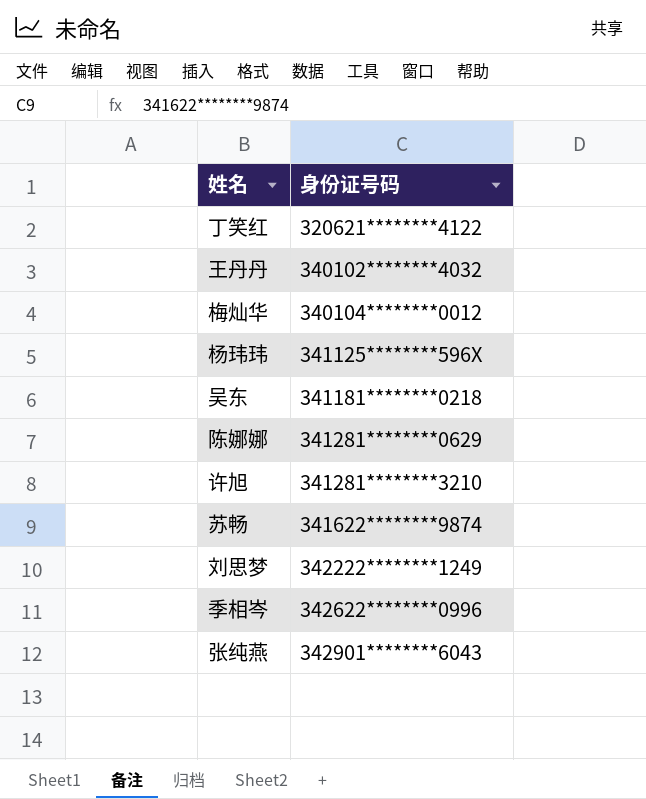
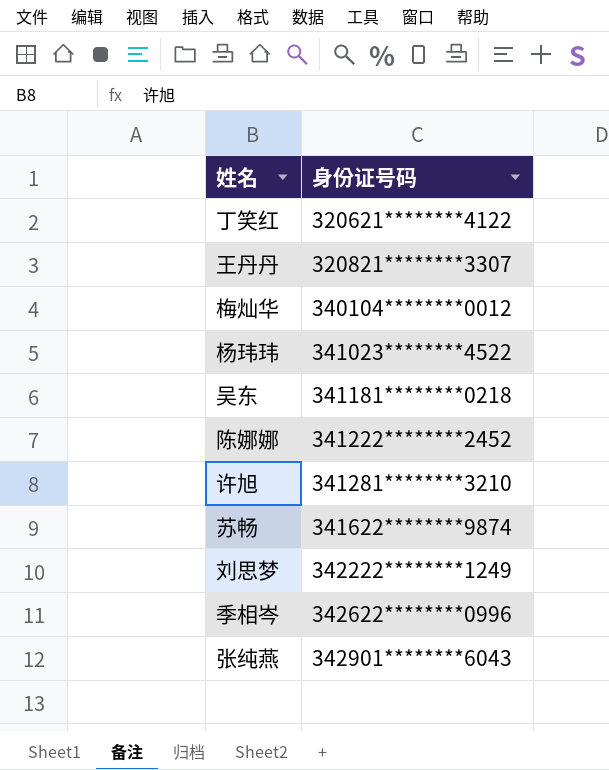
王丹丹 | 身份证号码: 340102********4032 -> 320821********3307
杨玮玮 | 身份证号码: 341125********596X -> 341023********4522
陈娜娜 | 身份证号码: 341281********0629 -> 341222********2452

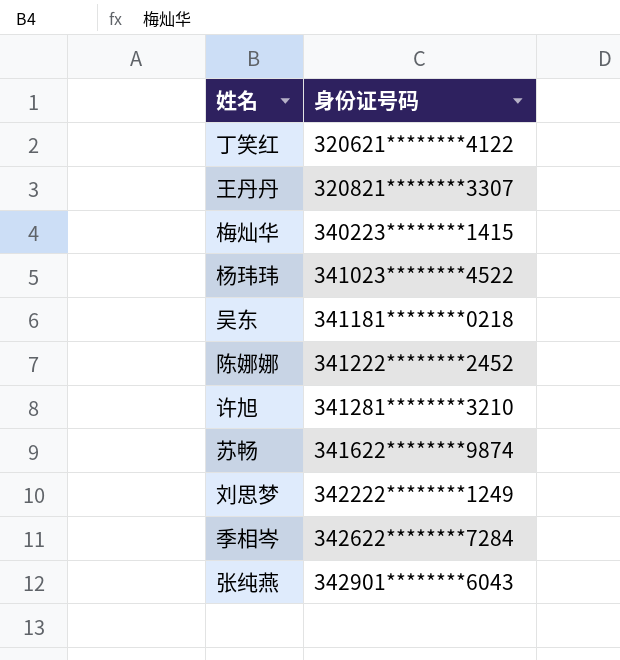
梅灿华 | 身份证号码: 340104********0012 -> 340223********1415
季相岑 | 身份证号码: 342622********0996 -> 342622********7284

